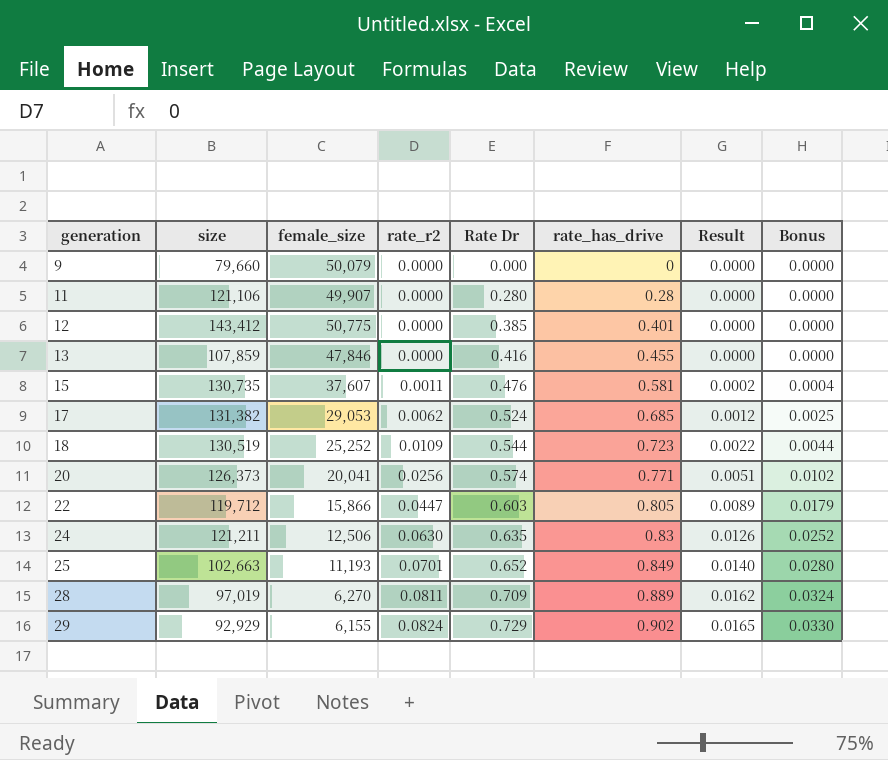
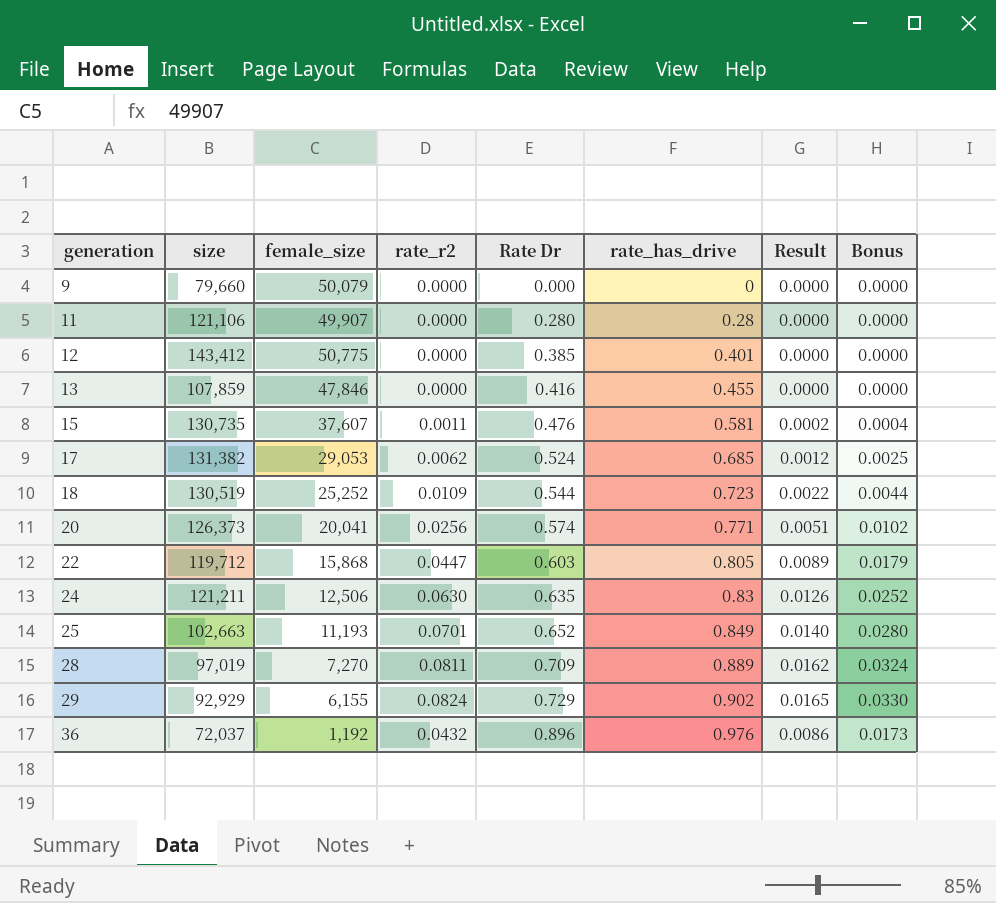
22 | female_size: 15,866 -> 15,868
28 | female_size: 6,270 -> 7,270
row 36: none -> 72,037 | 1,192 | 0.0432 | 0.896 | 0.976 | 0.0086 | 0.0173

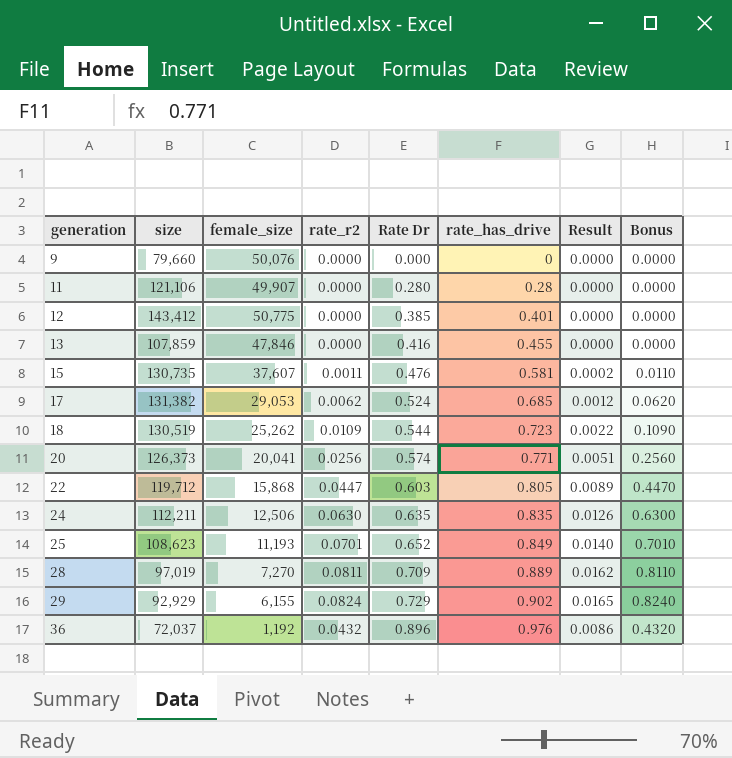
column Bonus | formula: [rate_r2] * 0.4 -> [rate_r2] * 10
9 | female_size: 50,079 -> 50,076
18 | female_size: 25,252 -> 25,262
24 | size: 121,211 -> 112,211
24 | rate_has_drive: 0.83 -> 0.835
25 | size: 102,663 -> 108,623

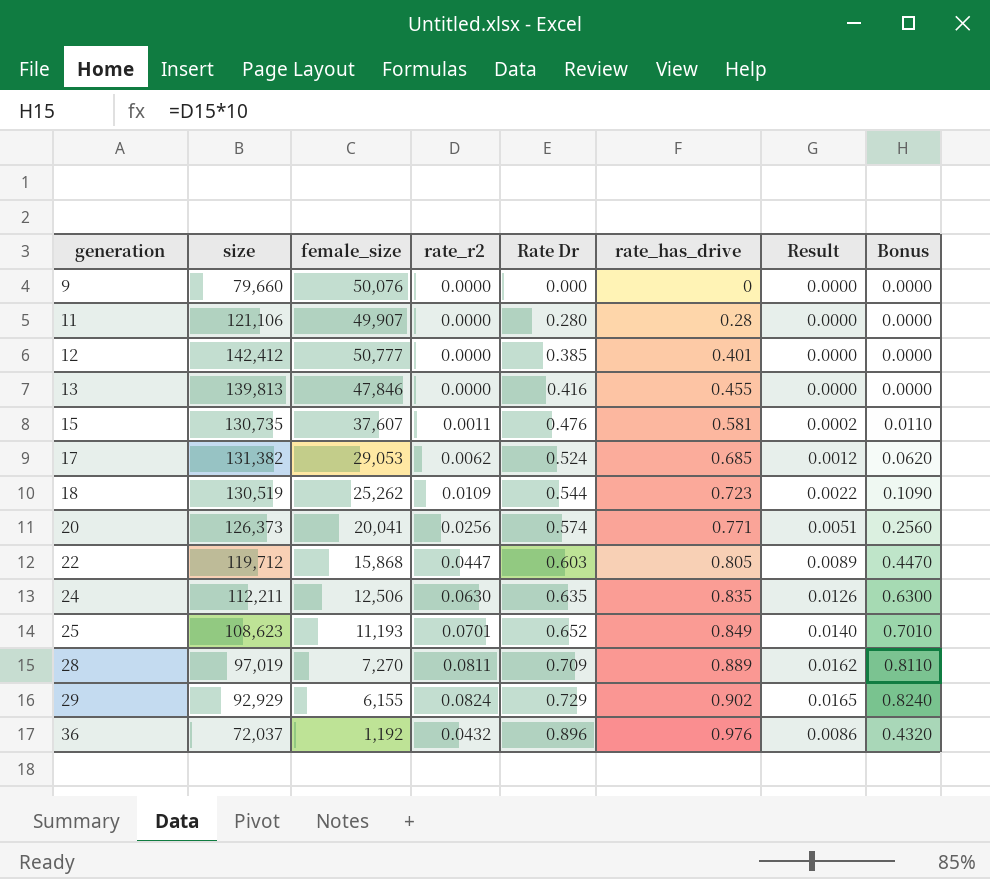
12 | size: 143,412 -> 142,412
12 | female_size: 50,775 -> 50,777
13 | size: 107,859 -> 139,813

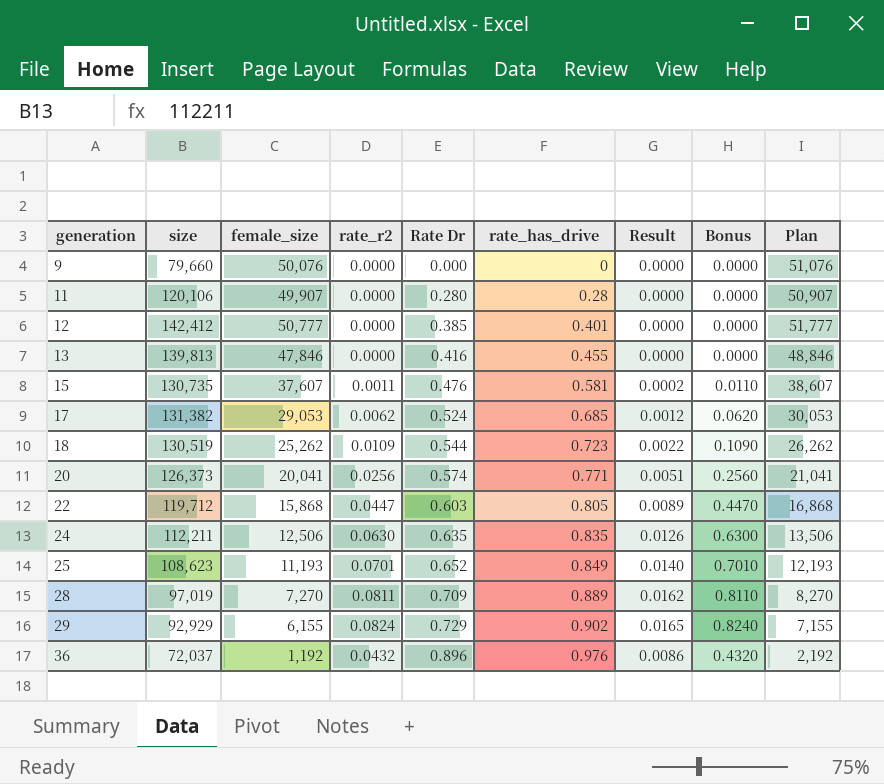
column Plan | formula: none -> [female_size] + 1000
11 | size: 121,106 -> 120,106

